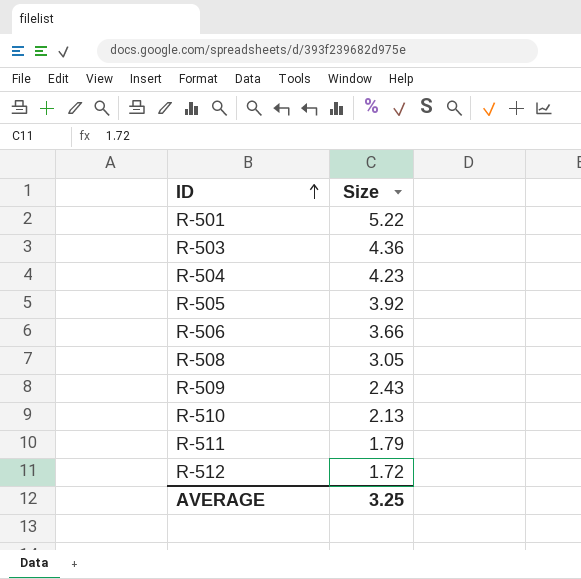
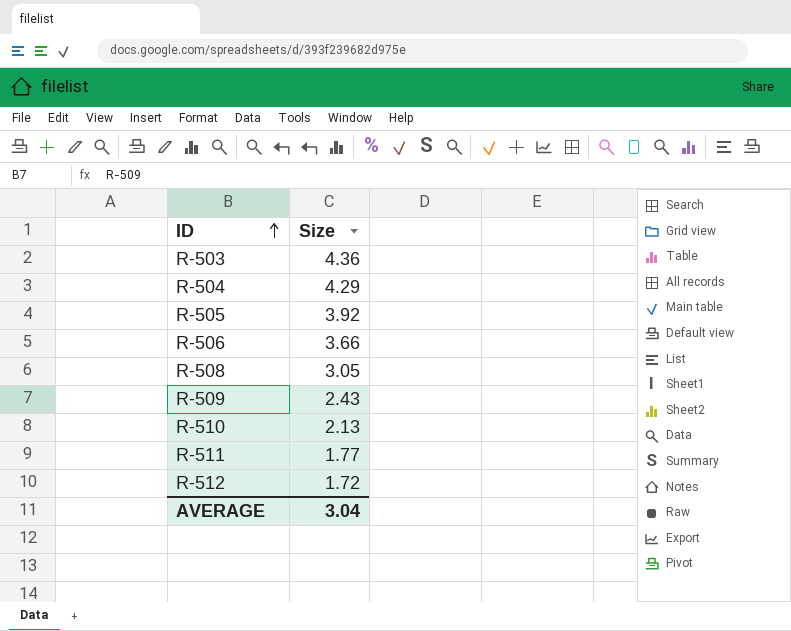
row R-501: 5.22 -> none
R-504 | Size: 4.23 -> 4.29
R-511 | Size: 1.79 -> 1.77
AVERAGE | Size: 3.25 -> 3.04

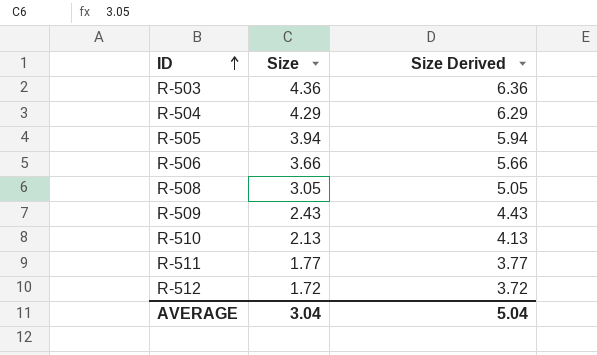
column Size Derived | formula: none -> [Size] + 2
R-505 | Size: 3.92 -> 3.94

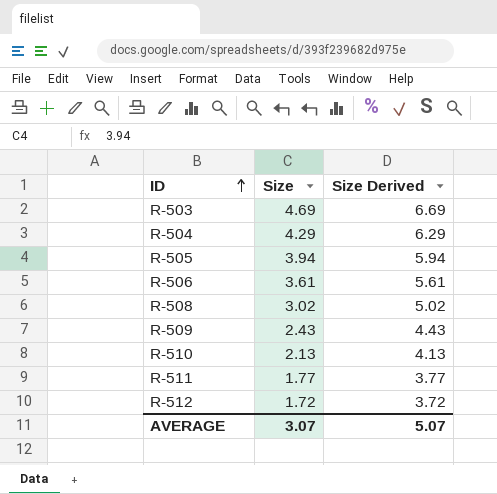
R-503 | Size: 4.36 -> 4.69
R-503 | Size Derived: 6.36 -> 6.69
R-506 | Size: 3.66 -> 3.61
R-506 | Size Derived: 5.66 -> 5.61
R-508 | Size: 3.05 -> 3.02
R-508 | Size Derived: 5.05 -> 5.02
AVERAGE | Size: 3.04 -> 3.07
AVERAGE | Size Derived: 5.04 -> 5.07

